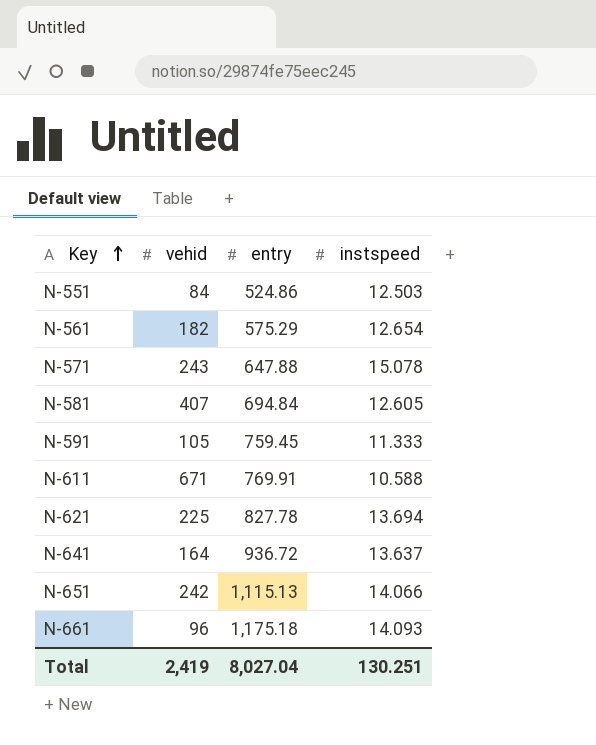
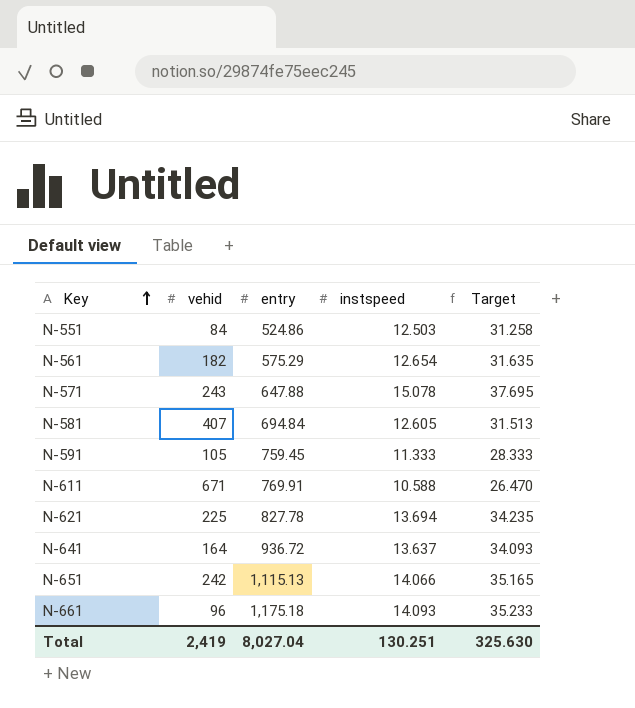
column Target | formula: none -> [instspeed] * 2.5

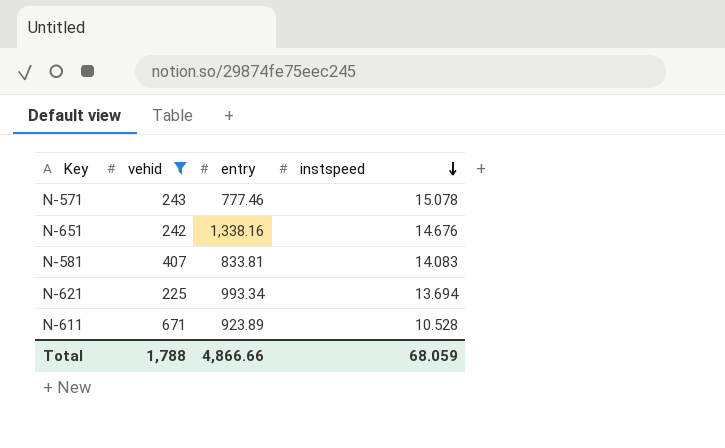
filter: none -> vehid >= 225
row order: Key ascending -> instspeed descending
column Target | formula: [instspeed] * 2.5 -> none
N-571 | entry: 647.88 -> 777.46
N-651 | entry: 1,115.13 -> 1,338.16
N-651 | instspeed: 14.066 -> 14.676
N-581 | entry: 694.84 -> 833.81
N-581 | instspeed: 12.605 -> 14.083
N-621 | entry: 827.78 -> 993.34
N-611 | entry: 769.91 -> 923.89
N-611 | instspeed: 10.588 -> 10.528
Total | vehid: 2,419 -> 1,788
Total | entry: 8,027.04 -> 4,866.66
Total | instspeed: 130.251 -> 68.059

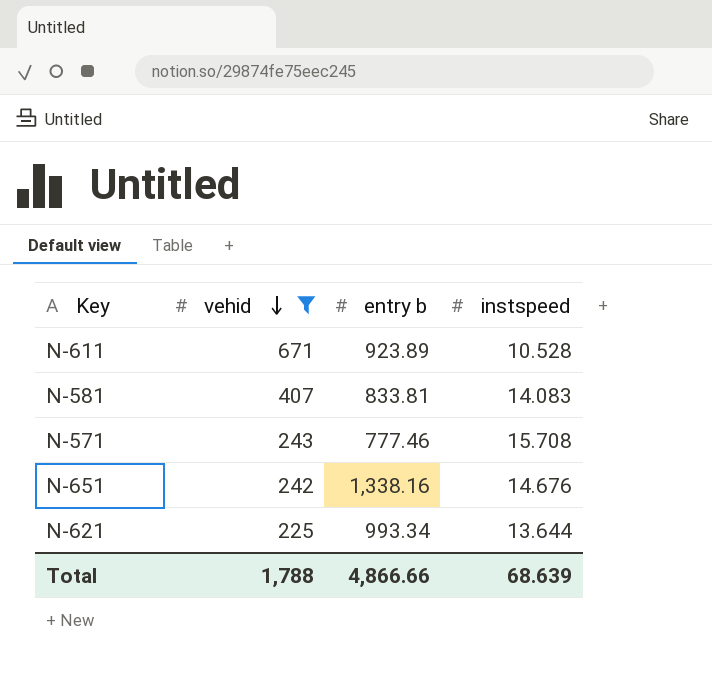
row order: instspeed descending -> vehid descending
column name: entry -> entry b
N-571 | instspeed: 15.078 -> 15.708
N-621 | instspeed: 13.694 -> 13.644
Total | instspeed: 68.059 -> 68.639

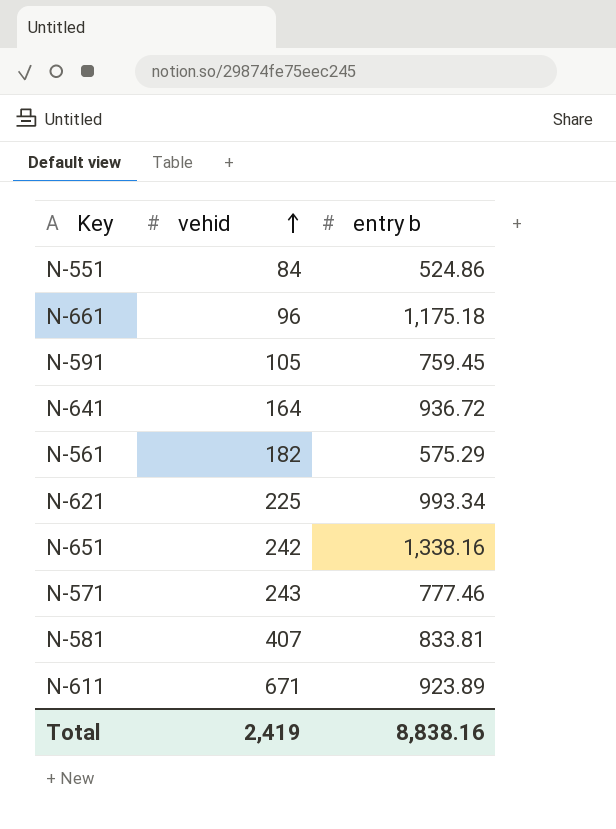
filter: vehid >= 225 -> none
row order: vehid descending -> vehid ascending
column instspeed | position: 4 -> none
Total | vehid: 1,788 -> 2,419
Total | entry b: 4,866.66 -> 8,838.16

